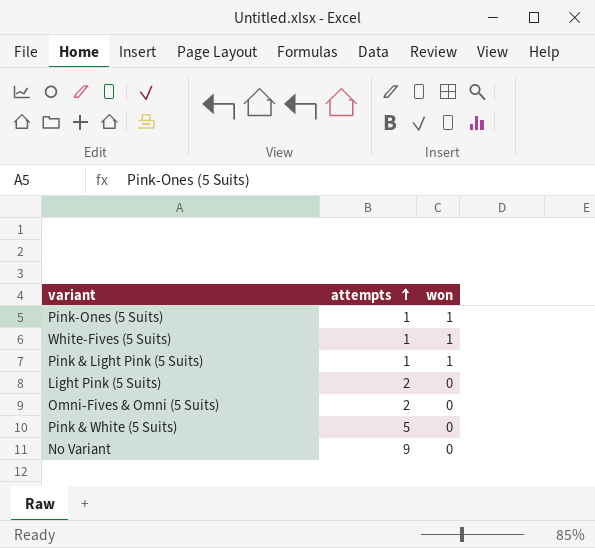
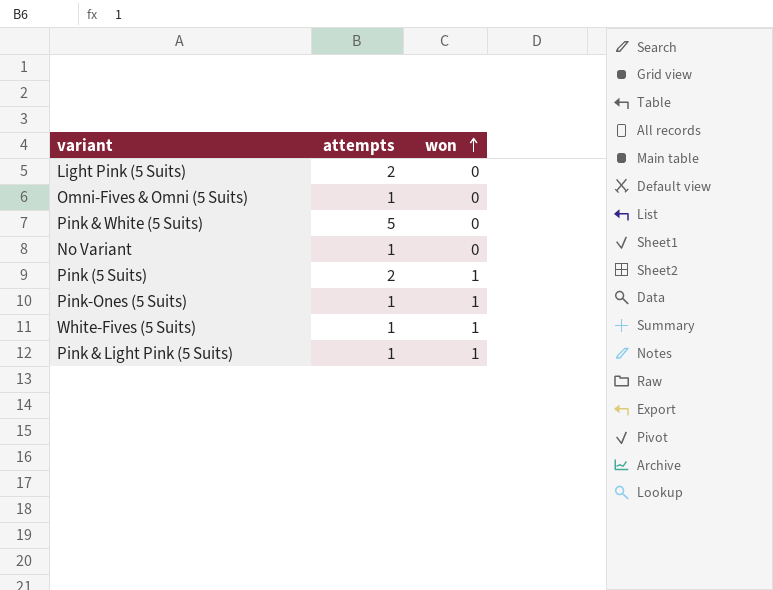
row order: attempts ascending -> won ascending
Omni-Fives & Omni (5 Suits) | attempts: 2 -> 1
No Variant | attempts: 9 -> 1
row Pink (5 Suits): none -> 2 | 1

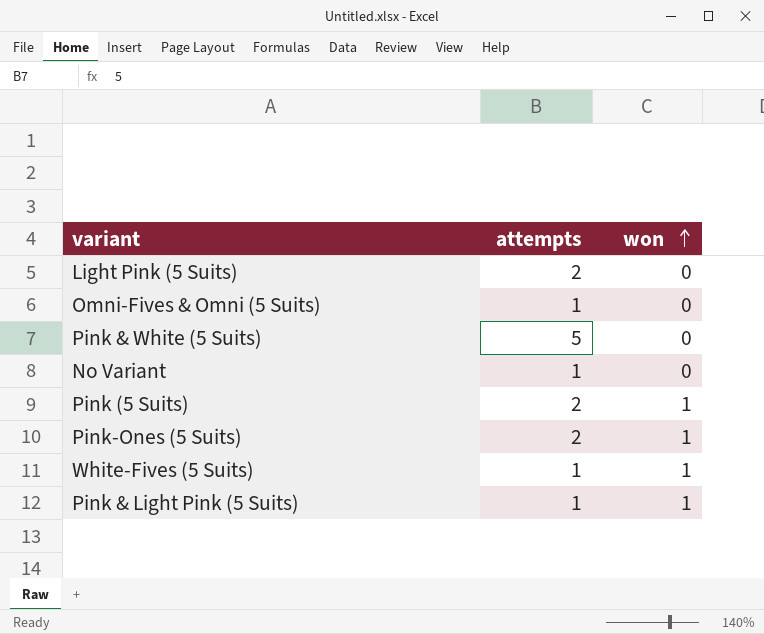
Pink-Ones (5 Suits) | attempts: 1 -> 2

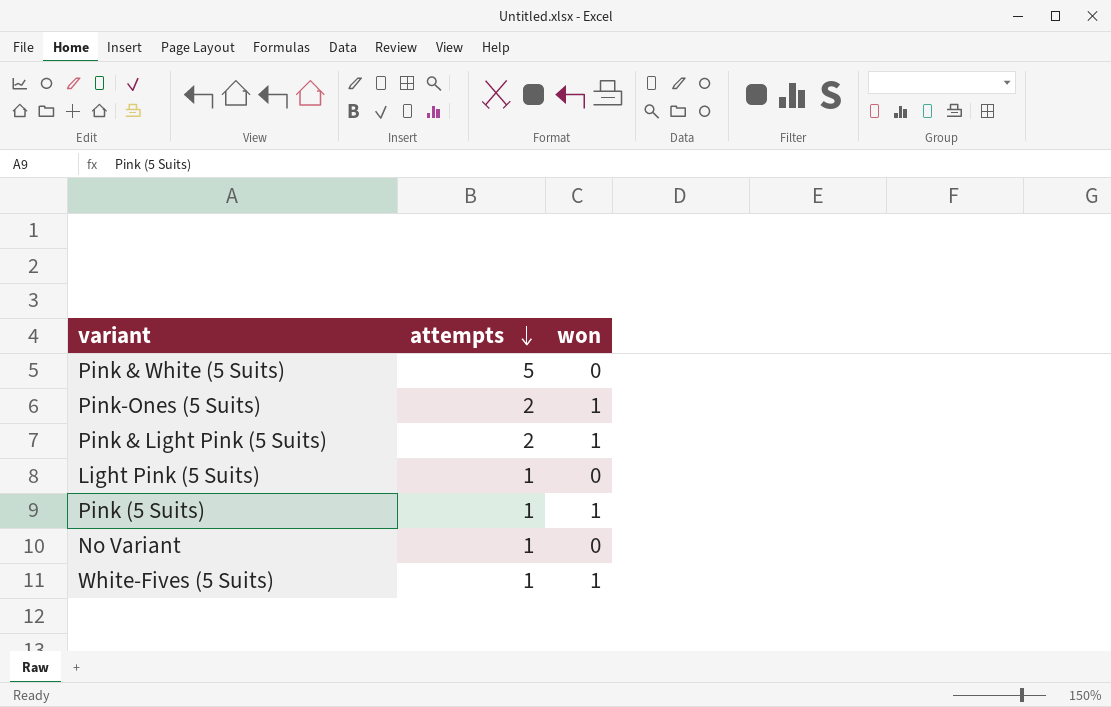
row order: won ascending -> attempts descending
row Omni-Fives & Omni (5 Suits): 1 | 0 -> none
Pink & Light Pink (5 Suits) | attempts: 1 -> 2
Light Pink (5 Suits) | attempts: 2 -> 1
Pink (5 Suits) | attempts: 2 -> 1

